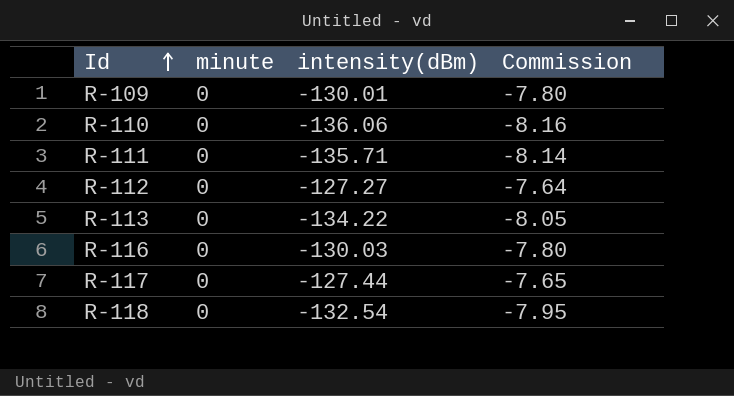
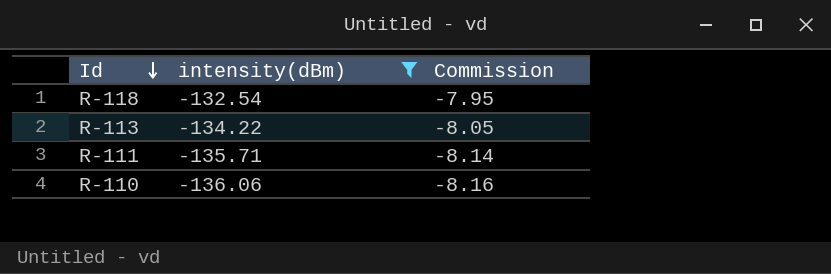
filter: none -> intensity(dBm) <= -132.54
row order: Id ascending -> Id descending
column minute | position: 2 -> none

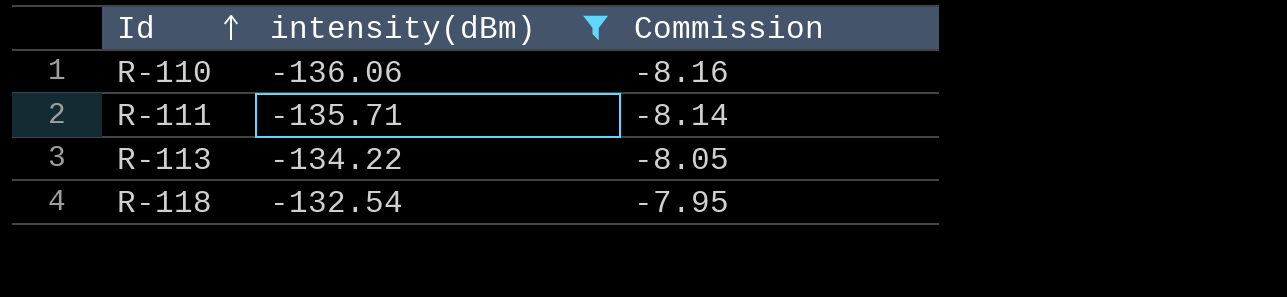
row order: Id descending -> Id ascending

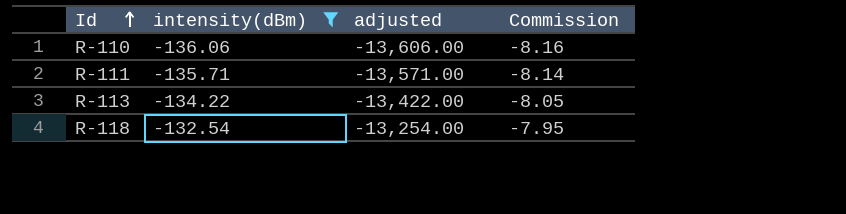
column adjusted | formula: none -> [intensity(dBm)] * 100

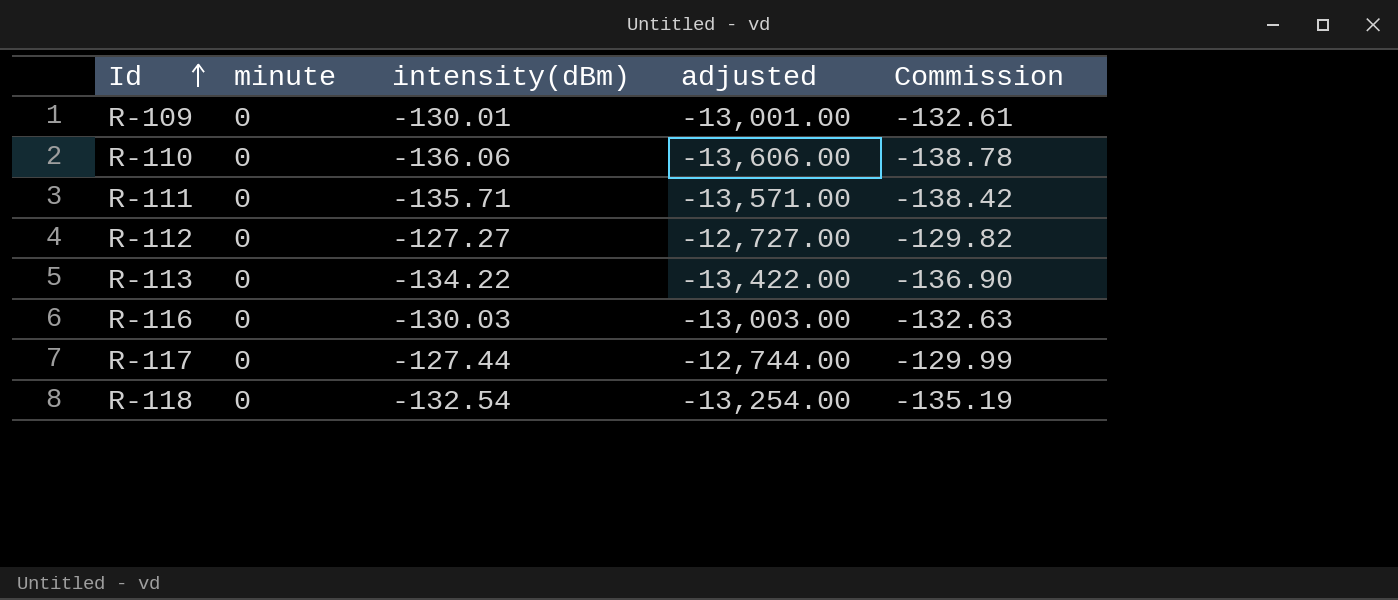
filter: intensity(dBm) <= -132.54 -> none
column minute | position: none -> 2
column Commission | formula: [intensity(dBm)] * 0.06 -> [intensity(dBm)] * 1.02

